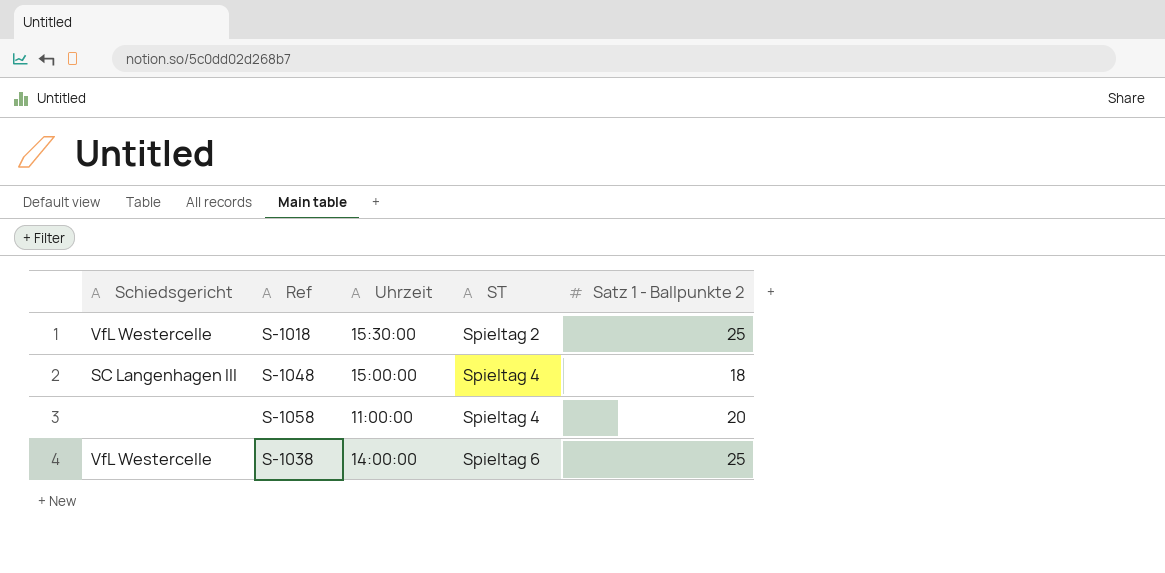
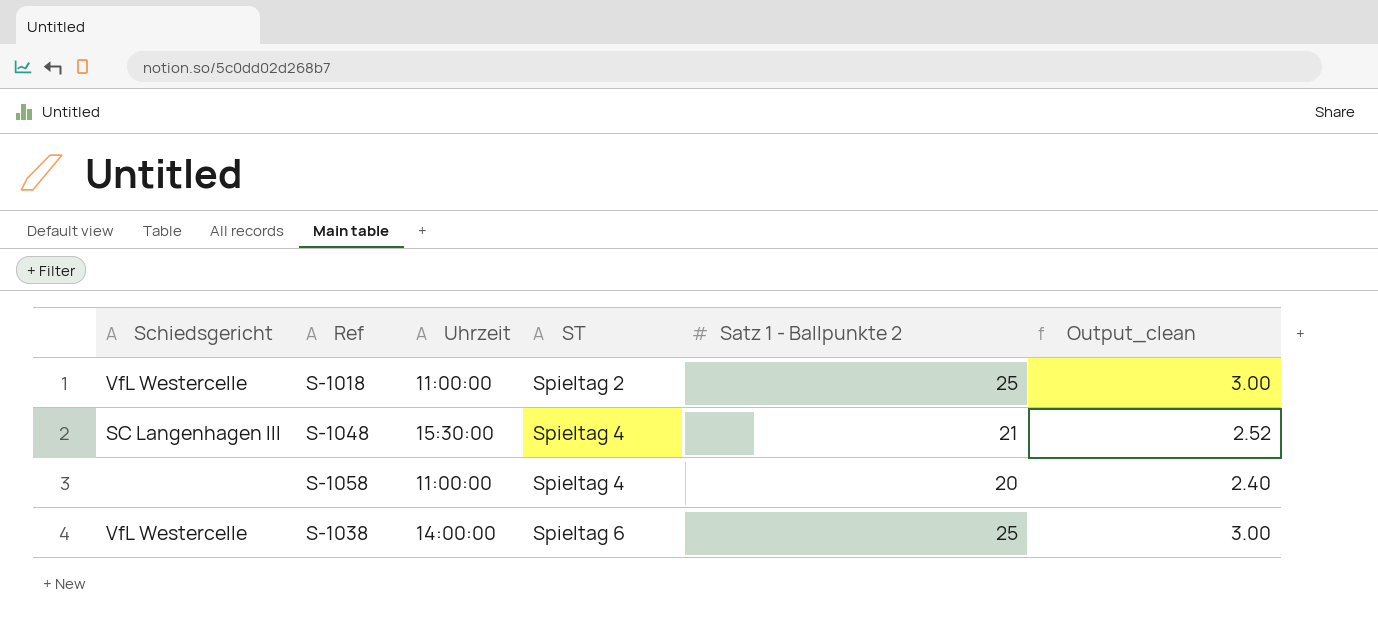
column Output_clean | formula: none -> [Satz 1 - Ballpunkte 2] * 0.12
S-1018 | Uhrzeit: 15:30:00 -> 11:00:00
S-1048 | Uhrzeit: 15:00:00 -> 15:30:00
S-1048 | Satz 1 - Ballpunkte 2: 18 -> 21

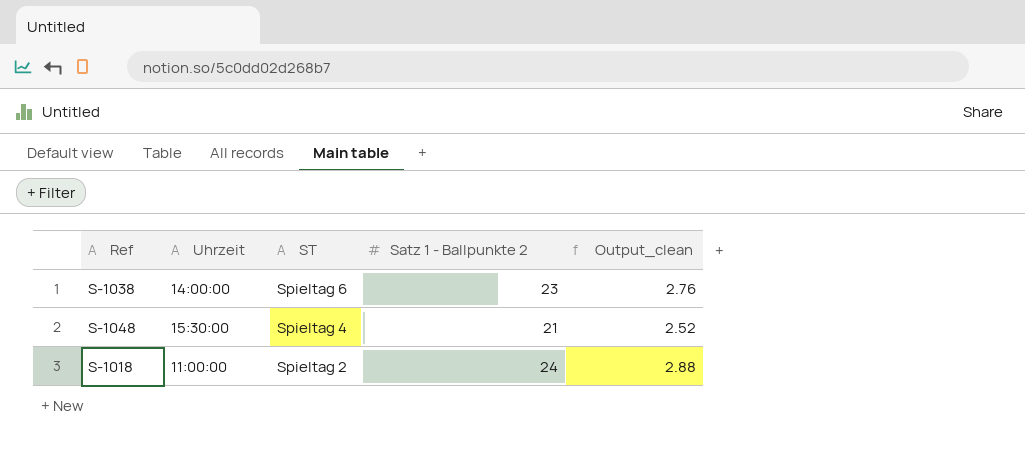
row order: ST ascending -> ST descending
column Schiedsgericht | position: 1 -> none
row S-1058: none | 11:00:00 | Spieltag 4 | 20 | 2.40 -> none
S-1038 | Satz 1 - Ballpunkte 2: 25 -> 23
S-1038 | Output_clean: 3.00 -> 2.76
S-1018 | Satz 1 - Ballpunkte 2: 25 -> 24
S-1018 | Output_clean: 3.00 -> 2.88

